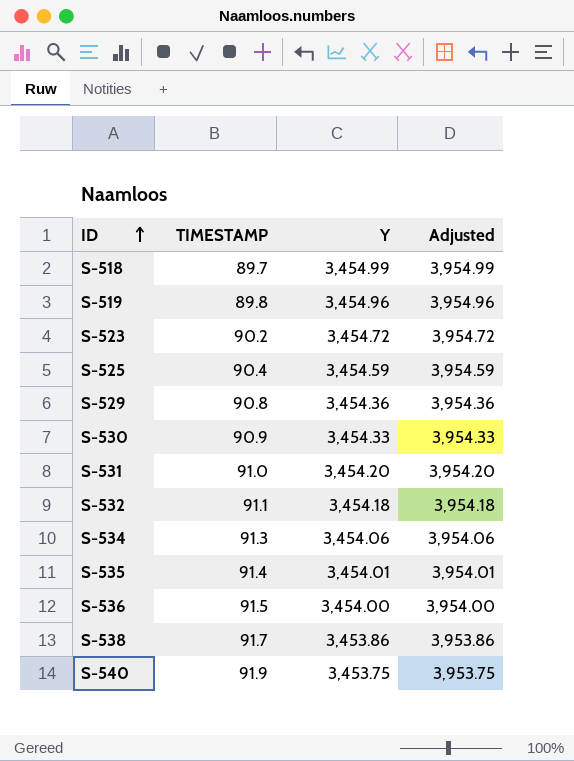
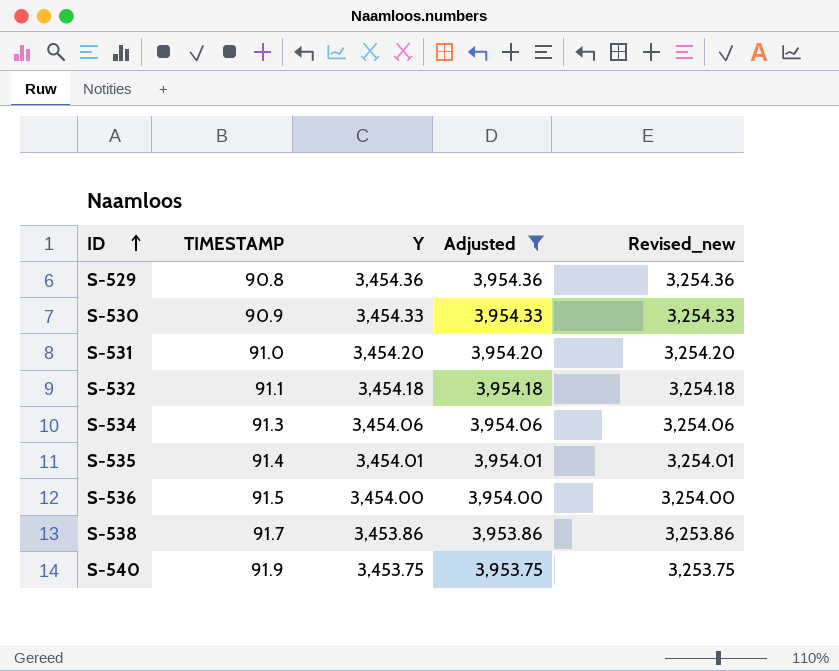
filter: none -> Adjusted <= 3,954.36
column Revised_new | formula: none -> [Y] - 200

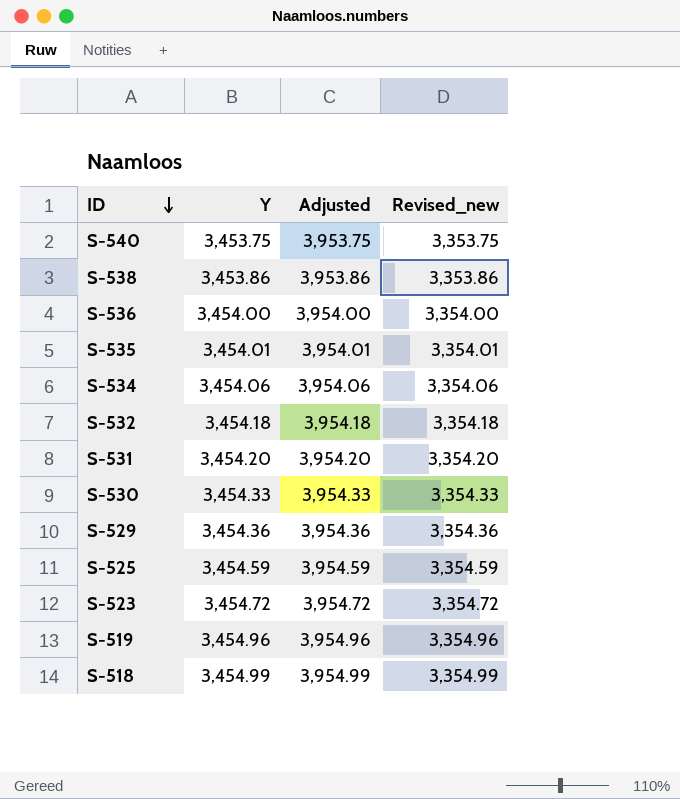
filter: Adjusted <= 3,954.36 -> none
row order: ID ascending -> ID descending
column TIMESTAMP | position: 2 -> none
column Revised_new | formula: [Y] - 200 -> [Y] - 100

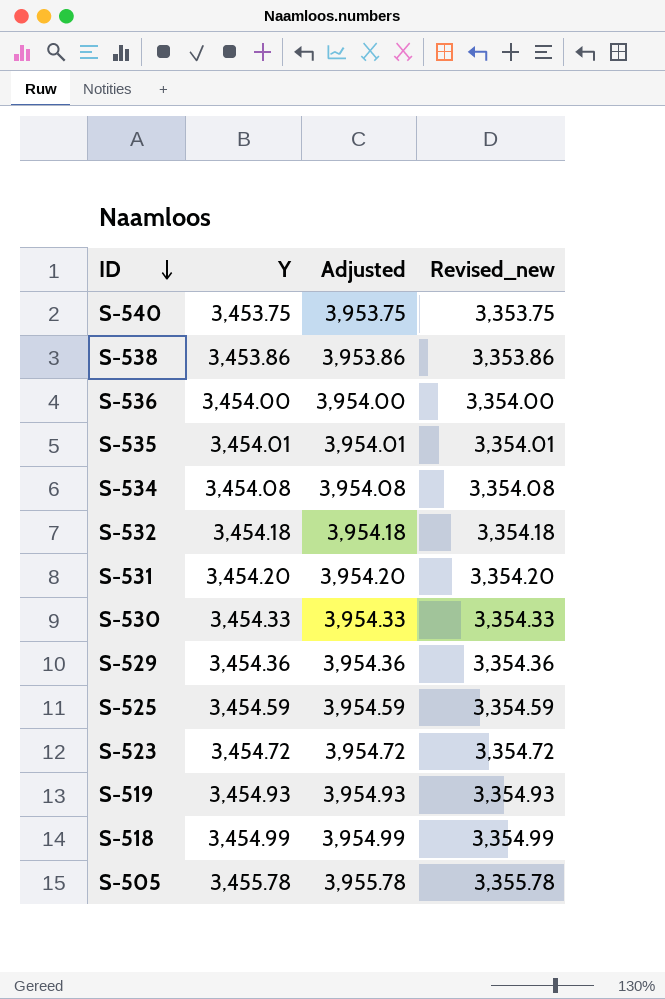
S-534 | Y: 3,454.06 -> 3,454.08
S-534 | Adjusted: 3,954.06 -> 3,954.08
S-534 | Revised_new: 3,354.06 -> 3,354.08
S-519 | Y: 3,454.96 -> 3,454.93
S-519 | Adjusted: 3,954.96 -> 3,954.93
S-519 | Revised_new: 3,354.96 -> 3,354.93
row S-505: none -> 3,455.78 | 3,955.78 | 3,355.78

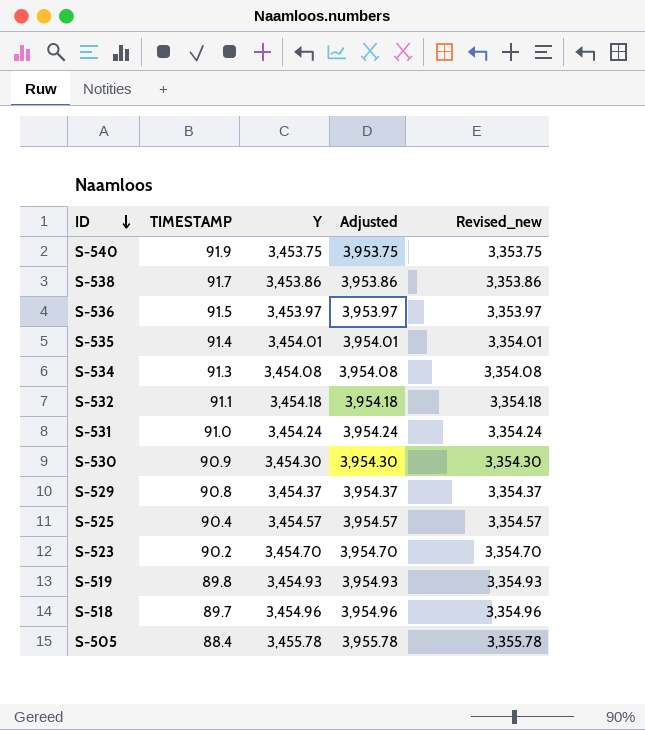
column TIMESTAMP | position: none -> 2
S-536 | Y: 3,454.00 -> 3,453.97
S-536 | Adjusted: 3,954.00 -> 3,953.97
S-536 | Revised_new: 3,354.00 -> 3,353.97
S-531 | Y: 3,454.20 -> 3,454.24
S-531 | Adjusted: 3,954.20 -> 3,954.24
S-531 | Revised_new: 3,354.20 -> 3,354.24
S-530 | Y: 3,454.33 -> 3,454.30
S-530 | Adjusted: 3,954.33 -> 3,954.30
S-530 | Revised_new: 3,354.33 -> 3,354.30
S-529 | Y: 3,454.36 -> 3,454.37
S-529 | Adjusted: 3,954.36 -> 3,954.37
S-529 | Revised_new: 3,354.36 -> 3,354.37
S-525 | Y: 3,454.59 -> 3,454.57
S-525 | Adjusted: 3,954.59 -> 3,954.57
S-525 | Revised_new: 3,354.59 -> 3,354.57
S-523 | Y: 3,454.72 -> 3,454.70
S-523 | Adjusted: 3,954.72 -> 3,954.70
S-523 | Revised_new: 3,354.72 -> 3,354.70
S-518 | Y: 3,454.99 -> 3,454.96
S-518 | Adjusted: 3,954.99 -> 3,954.96
S-518 | Revised_new: 3,354.99 -> 3,354.96

